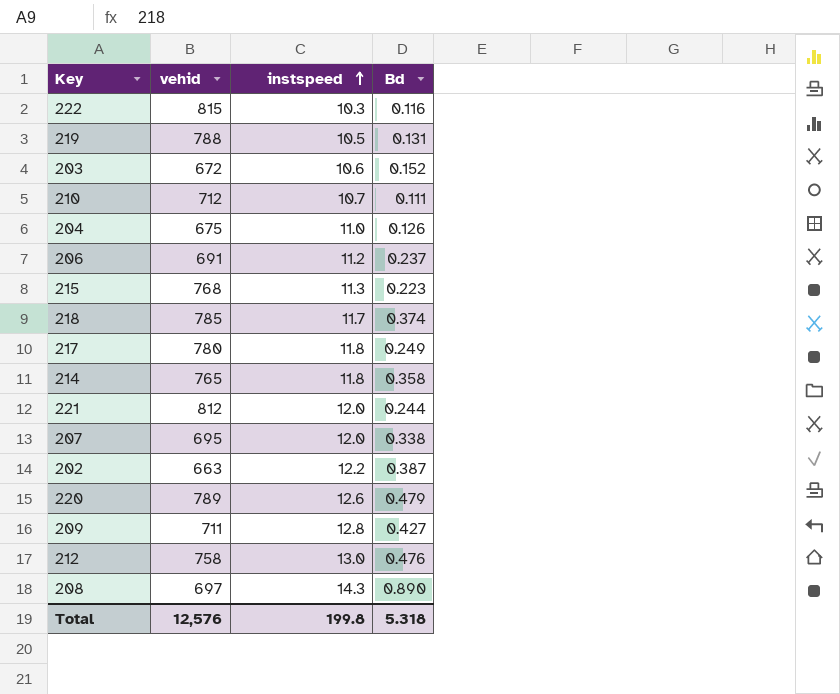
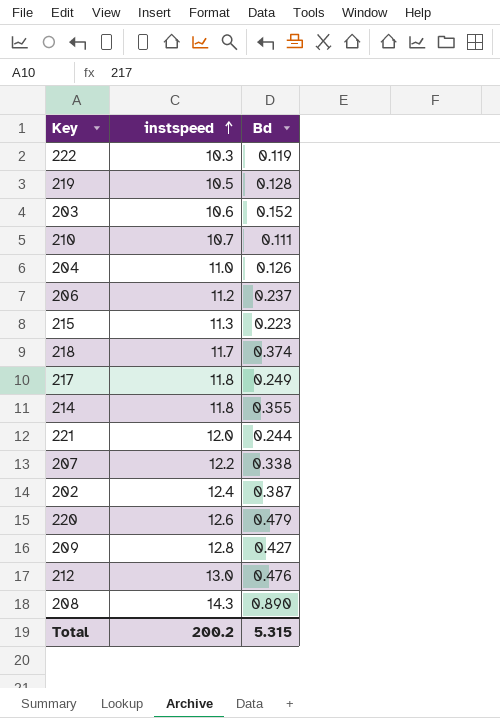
column vehid | position: 2 -> none
222 | Bd: 0.116 -> 0.119
219 | Bd: 0.131 -> 0.128
214 | Bd: 0.358 -> 0.355
207 | instspeed: 12.0 -> 12.2
202 | instspeed: 12.2 -> 12.4
Total | instspeed: 199.8 -> 200.2
Total | Bd: 5.318 -> 5.315

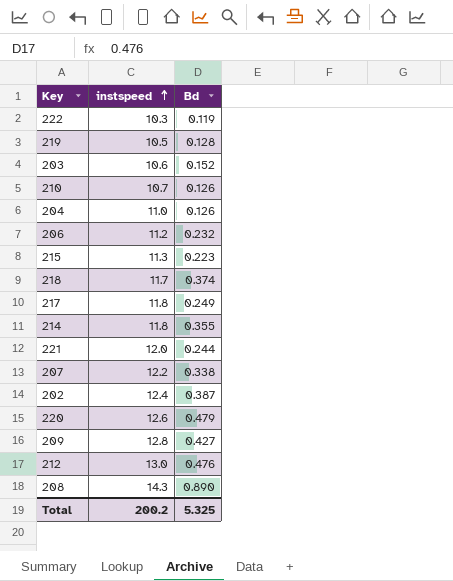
210 | Bd: 0.111 -> 0.126
206 | Bd: 0.237 -> 0.232
Total | Bd: 5.315 -> 5.325

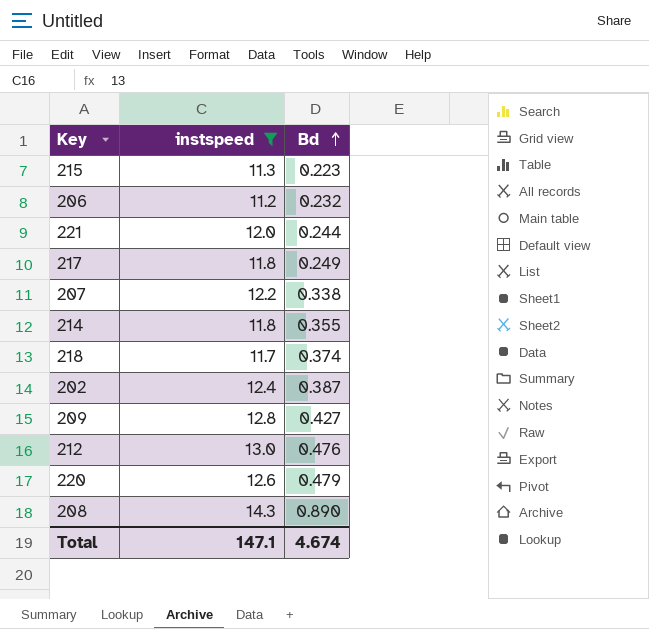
filter: none -> instspeed >= 11.2
row order: instspeed ascending -> Bd ascending
Total | instspeed: 200.2 -> 147.1
Total | Bd: 5.325 -> 4.674

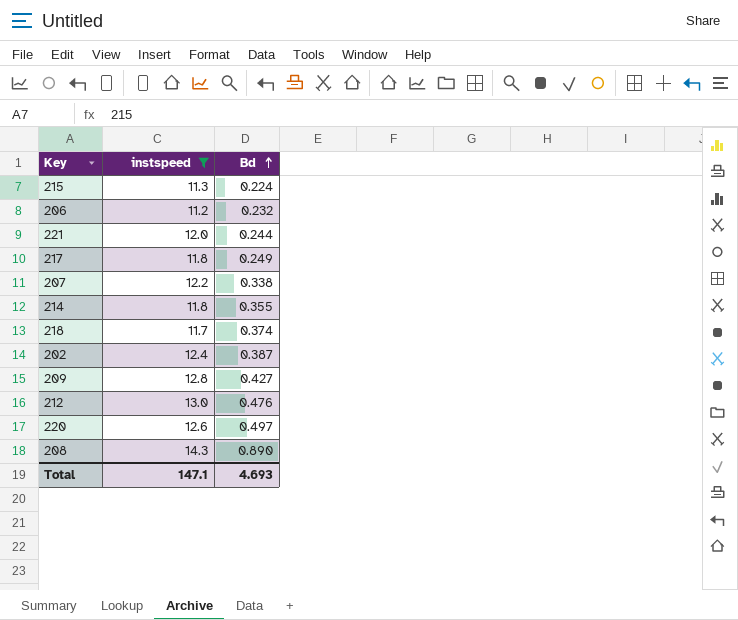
215 | Bd: 0.223 -> 0.224
220 | Bd: 0.479 -> 0.497
Total | Bd: 4.674 -> 4.693

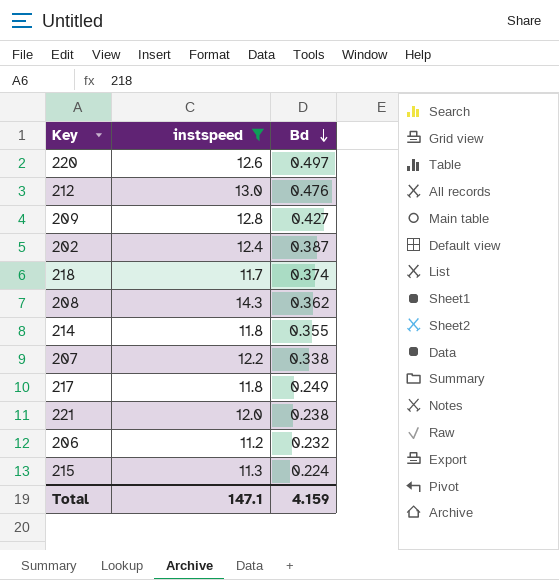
row order: Bd ascending -> Bd descending
208 | Bd: 0.890 -> 0.362
221 | Bd: 0.244 -> 0.238
Total | Bd: 4.693 -> 4.159

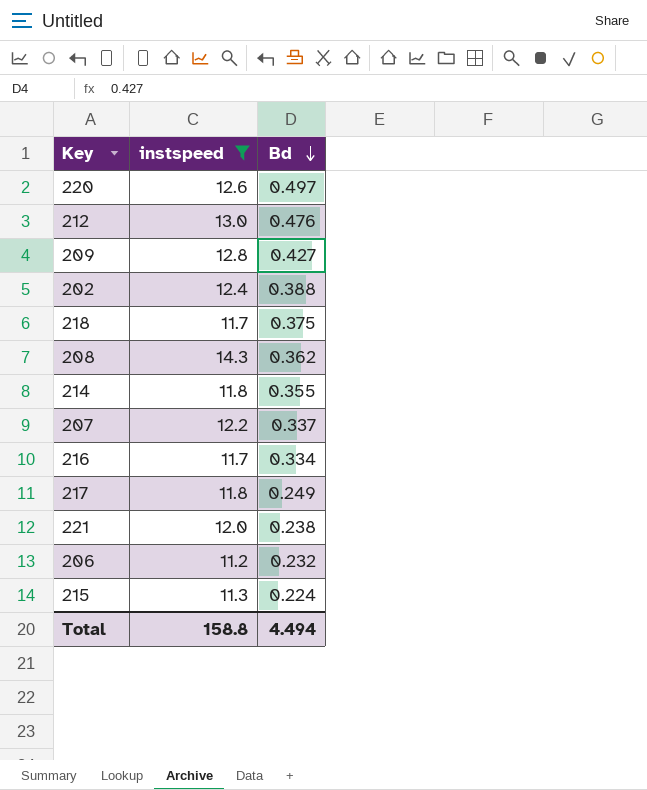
202 | Bd: 0.387 -> 0.388
218 | Bd: 0.374 -> 0.375
207 | Bd: 0.338 -> 0.337
row 216: none -> 11.7 | 0.334
Total | instspeed: 147.1 -> 158.8
Total | Bd: 4.159 -> 4.494

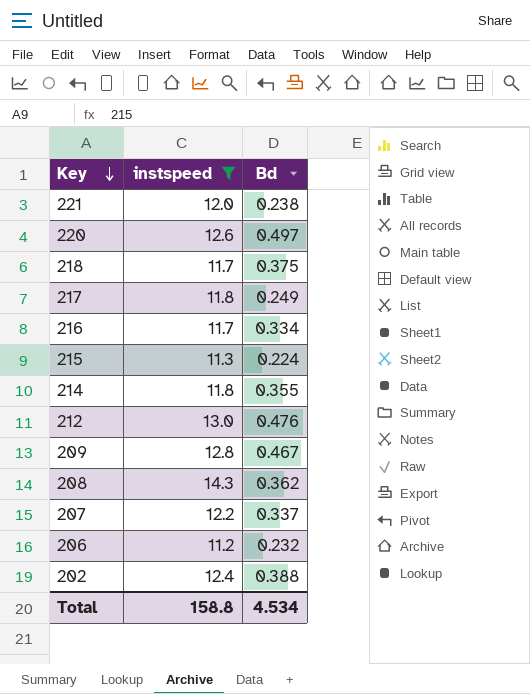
row order: Bd descending -> Key descending
209 | Bd: 0.427 -> 0.467
Total | Bd: 4.494 -> 4.534

